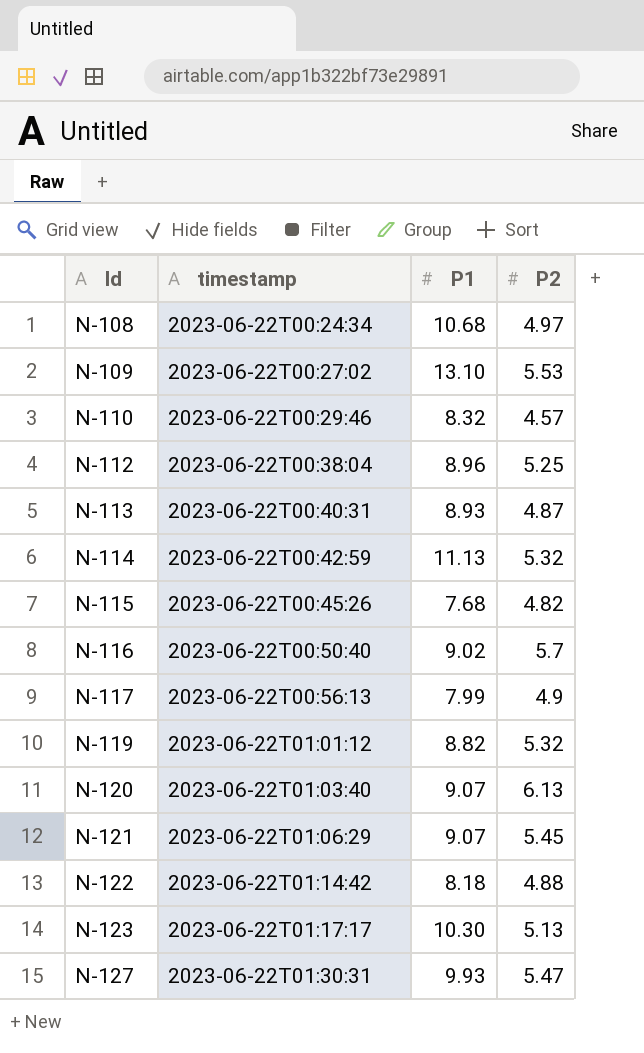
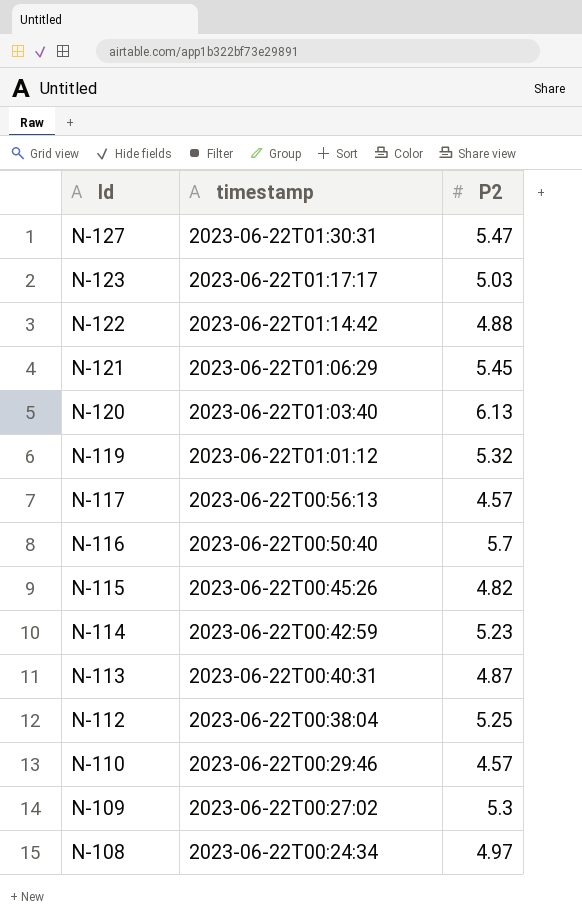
row order: Id ascending -> Id descending
column P1 | position: 3 -> none
N-123 | P2: 5.13 -> 5.03
N-117 | P2: 4.9 -> 4.57
N-114 | P2: 5.32 -> 5.23
N-109 | P2: 5.53 -> 5.3

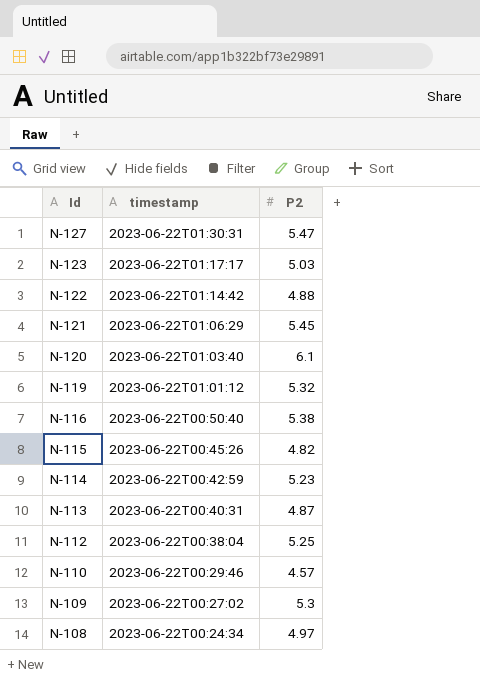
row N-117: 2023-06-22T00:56:13 | 4.57 -> none
N-120 | P2: 6.13 -> 6.1
N-116 | P2: 5.7 -> 5.38

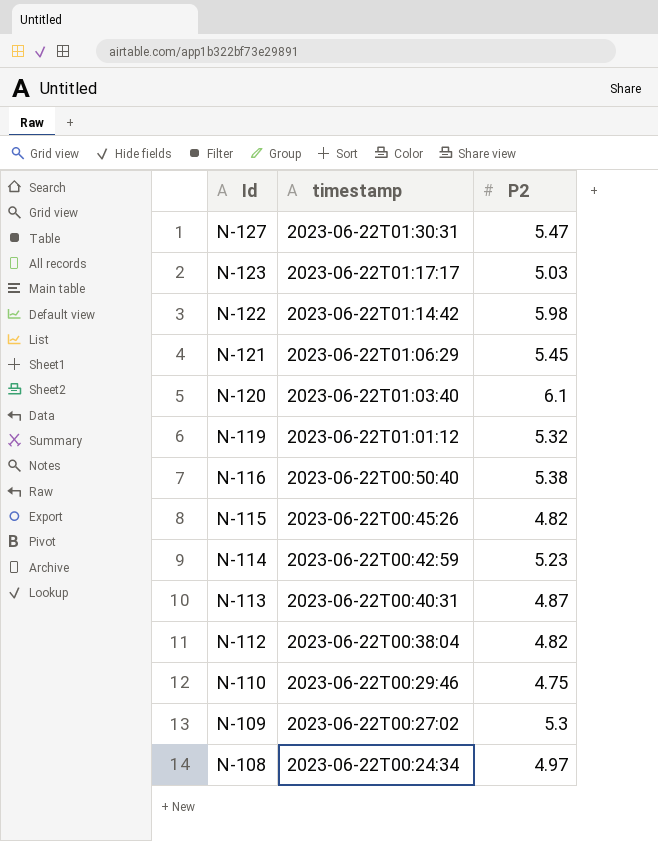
N-122 | P2: 4.88 -> 5.98
N-112 | P2: 5.25 -> 4.82
N-110 | P2: 4.57 -> 4.75

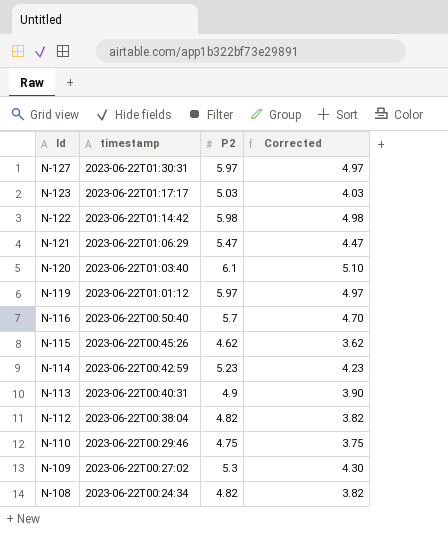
column Corrected | formula: none -> [P2] - 1
N-127 | P2: 5.47 -> 5.97
N-121 | P2: 5.45 -> 5.47
N-119 | P2: 5.32 -> 5.97
N-116 | P2: 5.38 -> 5.7
N-115 | P2: 4.82 -> 4.62
N-113 | P2: 4.87 -> 4.9
N-108 | P2: 4.97 -> 4.82

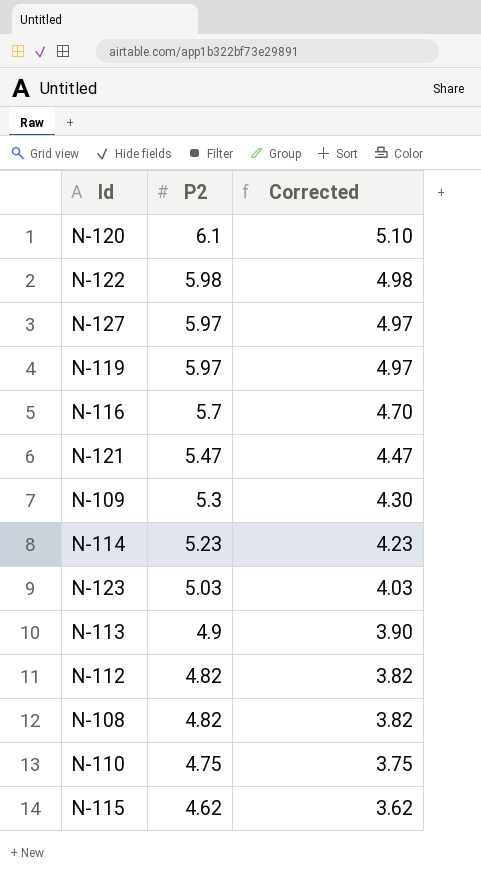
row order: Id descending -> P2 descending
column timestamp | position: 2 -> none

